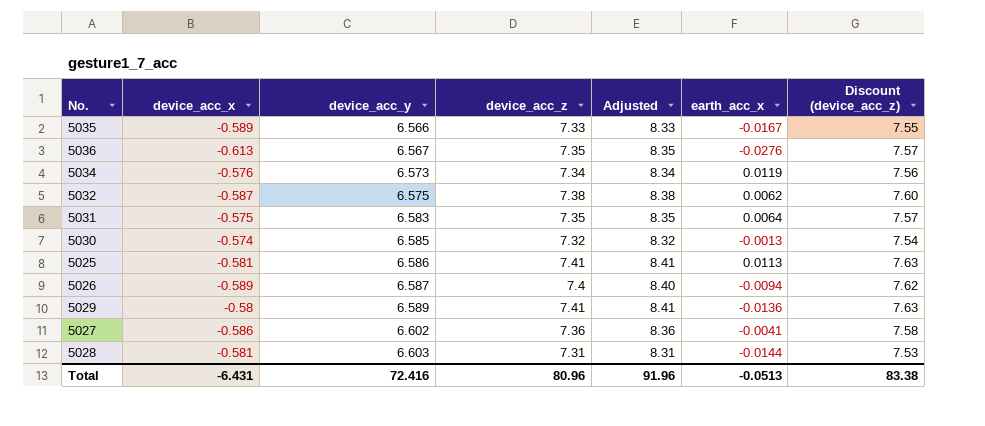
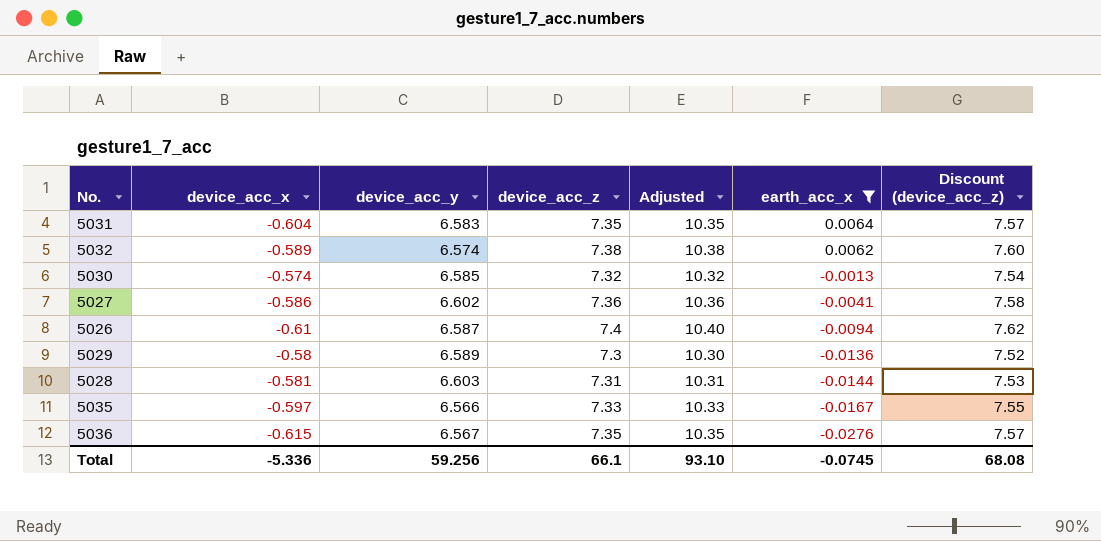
filter: none -> earth_acc_x <= 0.0064
row order: device_acc_y ascending -> earth_acc_x descending
column Adjusted | formula: [device_acc_z] + 1 -> [device_acc_z] + 3
5031 | device_acc_x: -0.575 -> -0.604
5032 | device_acc_x: -0.587 -> -0.589
5032 | device_acc_y: 6.575 -> 6.574
5026 | device_acc_x: -0.589 -> -0.61
5029 | device_acc_z: 7.41 -> 7.3
5029 | Discount (device_acc_z): 7.63 -> 7.52
5035 | device_acc_x: -0.589 -> -0.597
5036 | device_acc_x: -0.613 -> -0.615
Total | device_acc_x: -6.431 -> -5.336
Total | device_acc_y: 72.416 -> 59.256
Total | device_acc_z: 80.96 -> 66.1
Total | Adjusted: 91.96 -> 93.10
Total | earth_acc_x: -0.0513 -> -0.0745
Total | Discount (device_acc_z): 83.38 -> 68.08

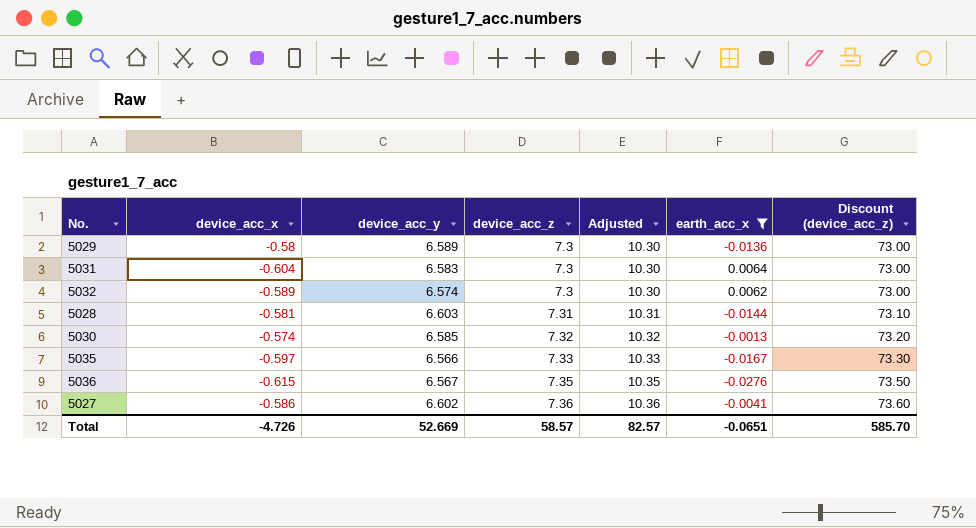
row order: earth_acc_x descending -> device_acc_z ascending
column Discount (device_acc_z) | formula: [device_acc_z] * 1.03 -> [device_acc_z] * 10
row 5026: -0.61 | 6.587 | 7.4 | 10.40 | -0.0094 | 7.62 -> none
5031 | device_acc_z: 7.35 -> 7.3
5031 | Adjusted: 10.35 -> 10.30
5032 | device_acc_z: 7.38 -> 7.3
5032 | Adjusted: 10.38 -> 10.30
Total | device_acc_x: -5.336 -> -4.726
Total | device_acc_y: 59.256 -> 52.669
Total | device_acc_z: 66.1 -> 58.57
Total | Adjusted: 93.10 -> 82.57
Total | earth_acc_x: -0.0745 -> -0.0651
Total | Discount (device_acc_z): 68.08 -> 585.70

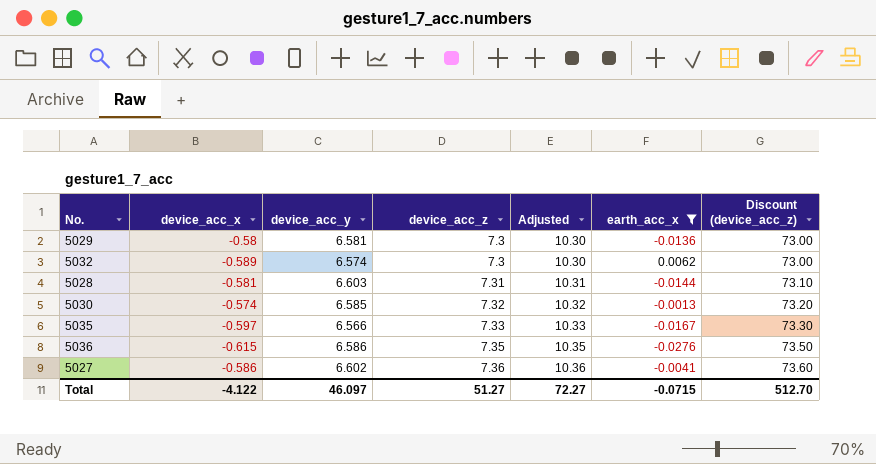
row 5031: -0.604 | 6.583 | 7.3 | 10.30 | 0.0064 | 73.00 -> none
5029 | device_acc_y: 6.589 -> 6.581
5036 | device_acc_y: 6.567 -> 6.586
Total | device_acc_x: -4.726 -> -4.122
Total | device_acc_y: 52.669 -> 46.097
Total | device_acc_z: 58.57 -> 51.27
Total | Adjusted: 82.57 -> 72.27
Total | earth_acc_x: -0.0651 -> -0.0715
Total | Discount (device_acc_z): 585.70 -> 512.70

